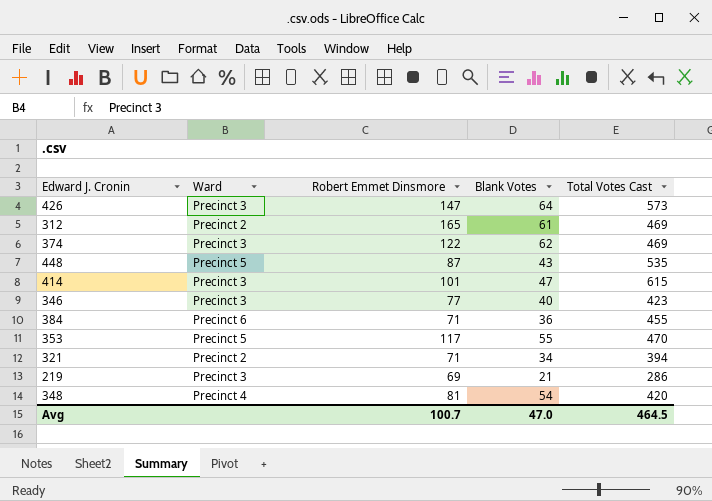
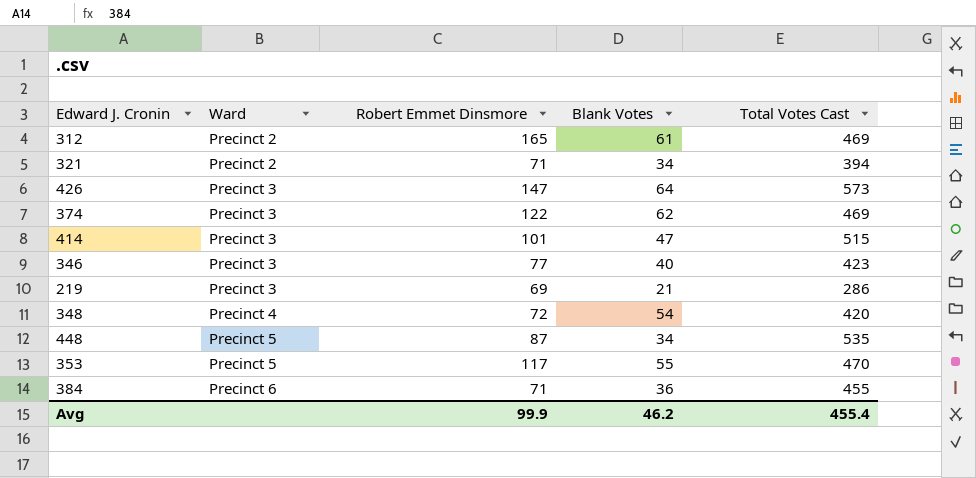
row order: none -> Ward ascending
414 | Total Votes Cast: 615 -> 515
348 | Robert Emmet Dinsmore: 81 -> 72
448 | Blank Votes: 43 -> 34
Avg | Robert Emmet Dinsmore: 100.7 -> 99.9
Avg | Blank Votes: 47.0 -> 46.2
Avg | Total Votes Cast: 464.5 -> 455.4

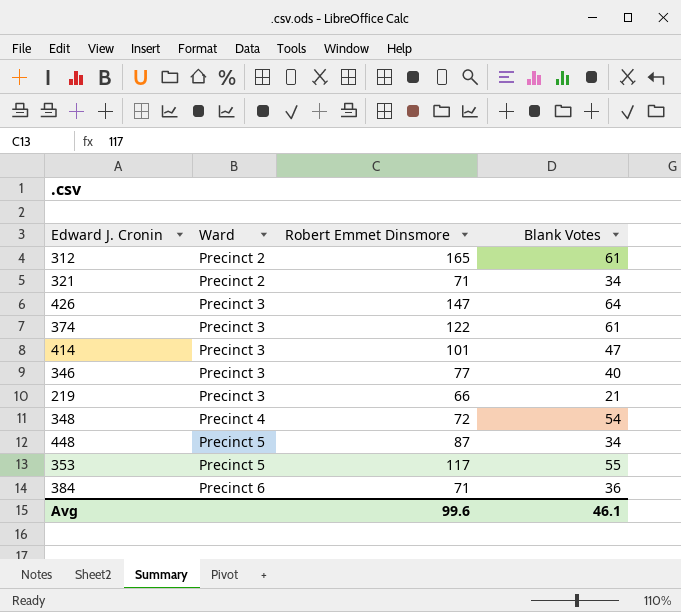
column Total Votes Cast | position: 5 -> none
374 | Blank Votes: 62 -> 61
219 | Robert Emmet Dinsmore: 69 -> 66
Avg | Robert Emmet Dinsmore: 99.9 -> 99.6
Avg | Blank Votes: 46.2 -> 46.1

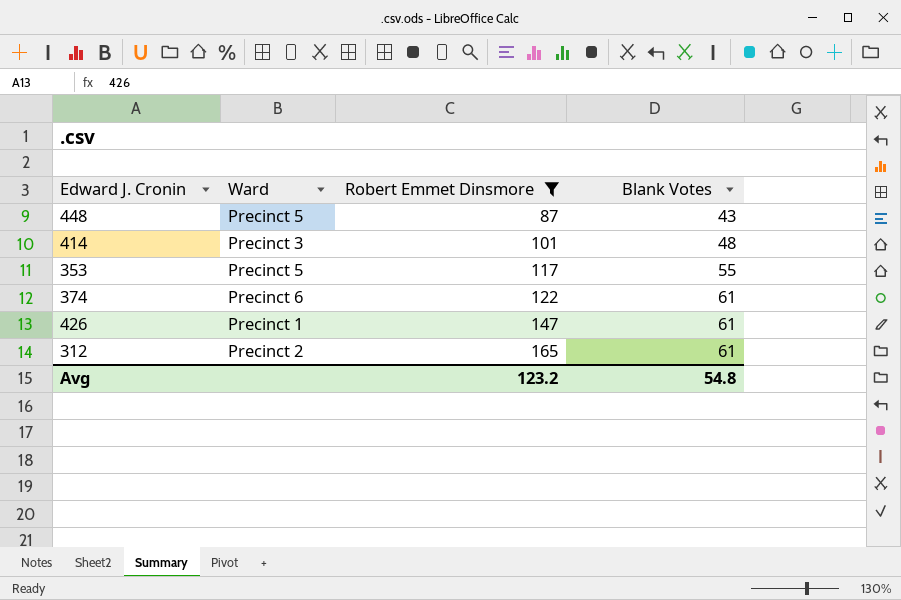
filter: none -> Robert Emmet Dinsmore >= 87
row order: Ward ascending -> Robert Emmet Dinsmore ascending
448 | Blank Votes: 34 -> 43
414 | Blank Votes: 47 -> 48
374 | Ward: Precinct 3 -> Precinct 6
426 | Ward: Precinct 3 -> Precinct 1
426 | Blank Votes: 64 -> 61
Avg | Robert Emmet Dinsmore: 99.6 -> 123.2
Avg | Blank Votes: 46.1 -> 54.8

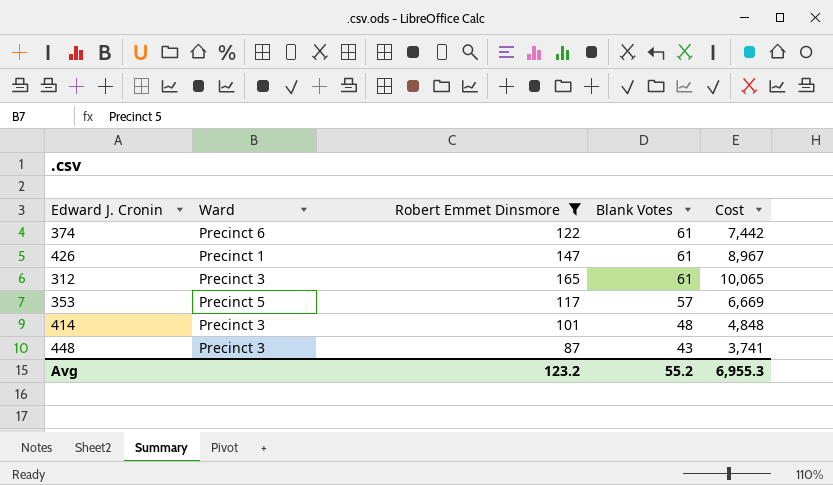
row order: Robert Emmet Dinsmore ascending -> Blank Votes descending
column Cost | formula: none -> [Robert Emmet Dinsmore] * [Blank Votes]
312 | Ward: Precinct 2 -> Precinct 3
353 | Blank Votes: 55 -> 57
448 | Ward: Precinct 5 -> Precinct 3
Avg | Blank Votes: 54.8 -> 55.2

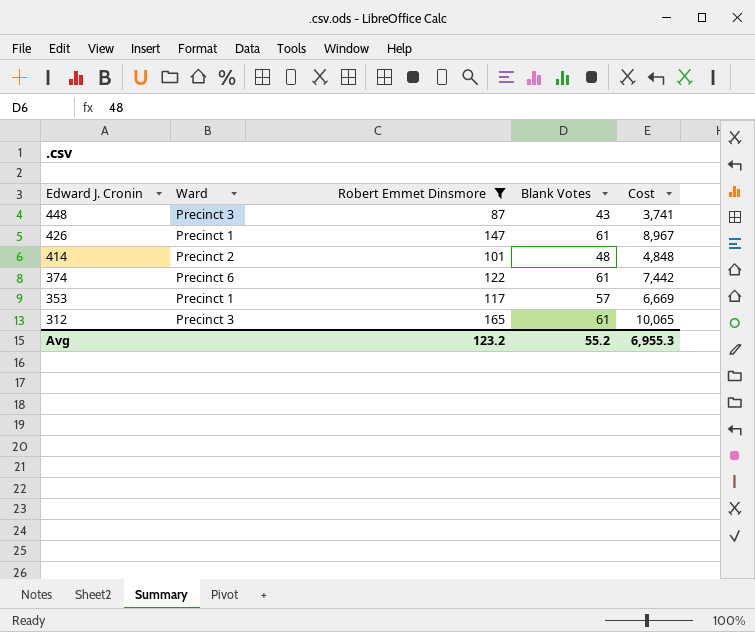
row order: Blank Votes descending -> Edward J. Cronin descending
414 | Ward: Precinct 3 -> Precinct 2
353 | Ward: Precinct 5 -> Precinct 1

